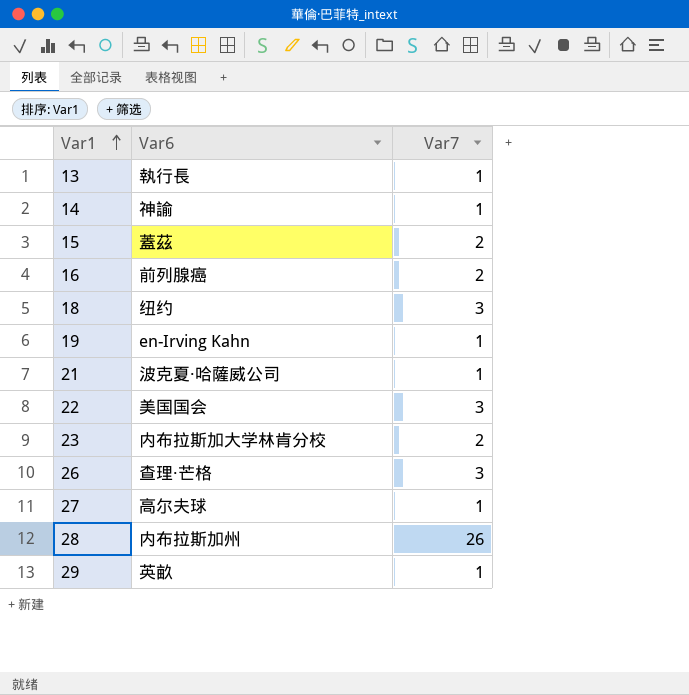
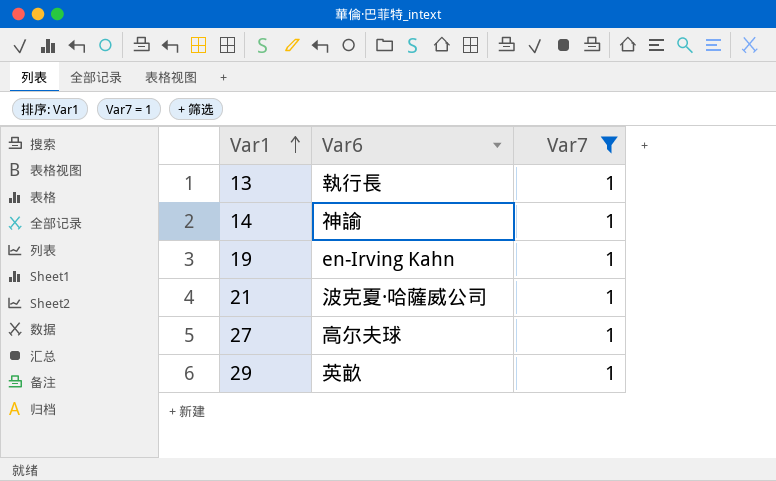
filter: none -> Var7 = 1

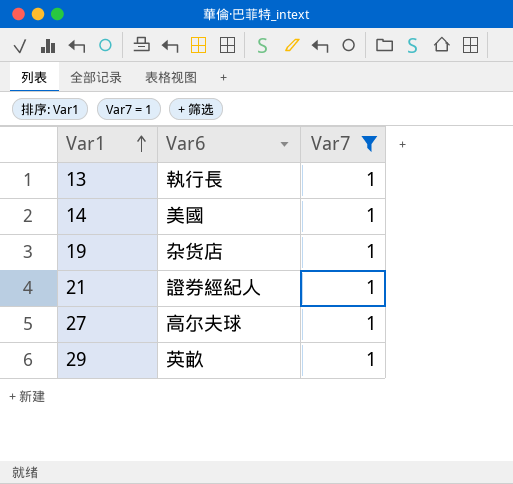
14 | Var6: 神諭 -> 美國
19 | Var6: en-Irving Kahn -> 杂货店
21 | Var6: 波克夏·哈薩威公司 -> 證券經紀人

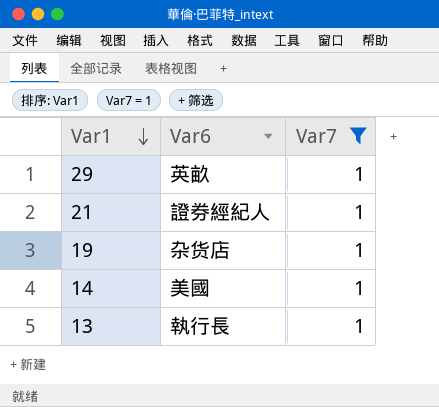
row order: Var1 ascending -> Var1 descending
row 27: 高尔夫球 | 1 -> none

